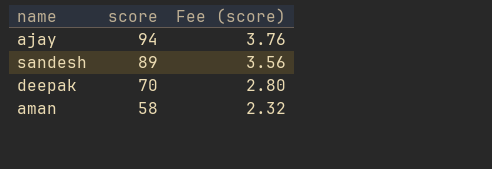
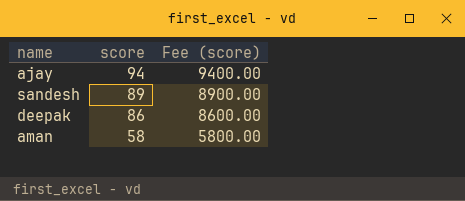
column Fee (score) | formula: [score] * 0.04 -> [score] * 100
deepak | score: 70 -> 86

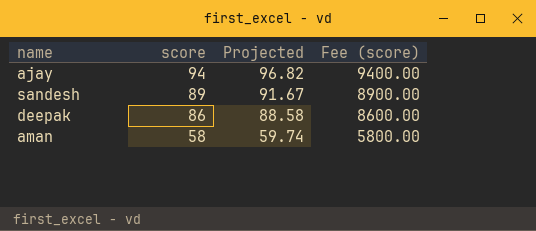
column Projected | formula: none -> [score] * 1.03

